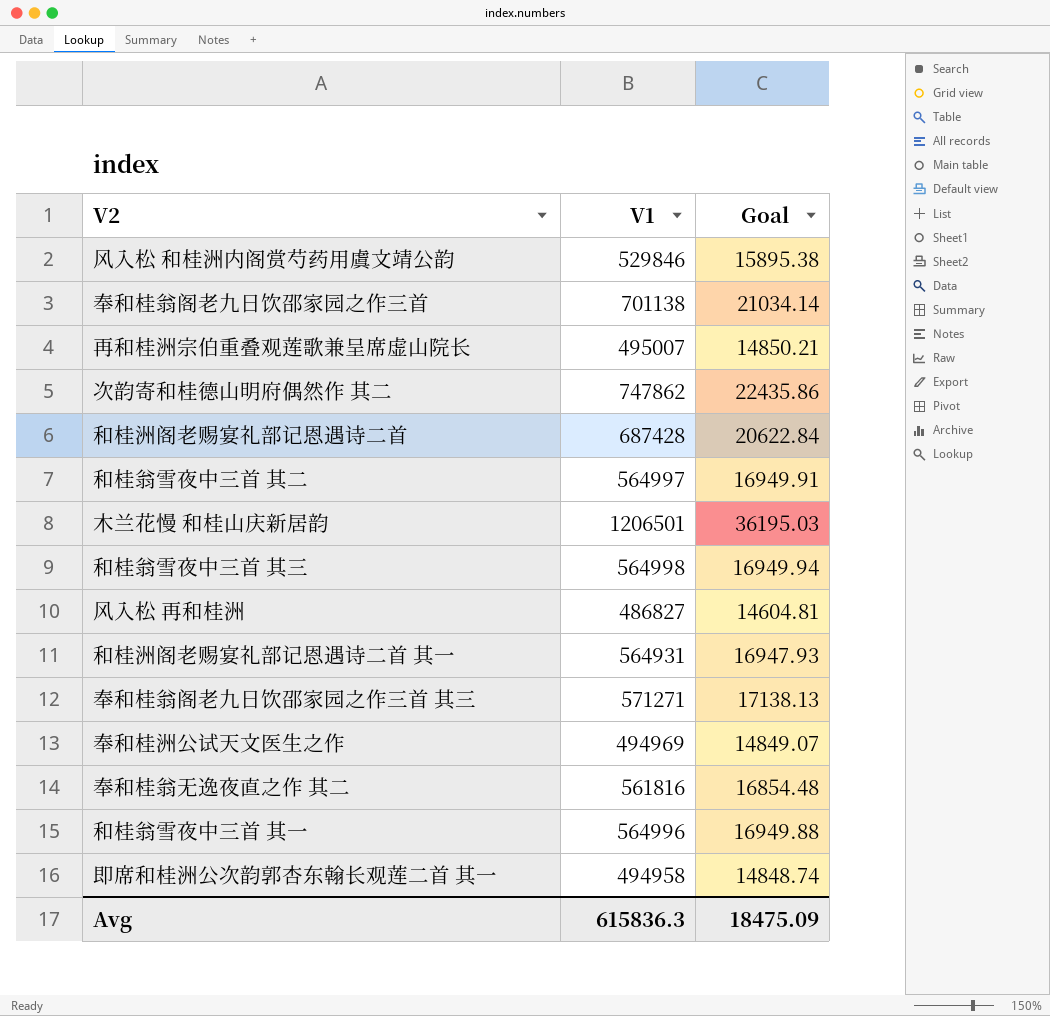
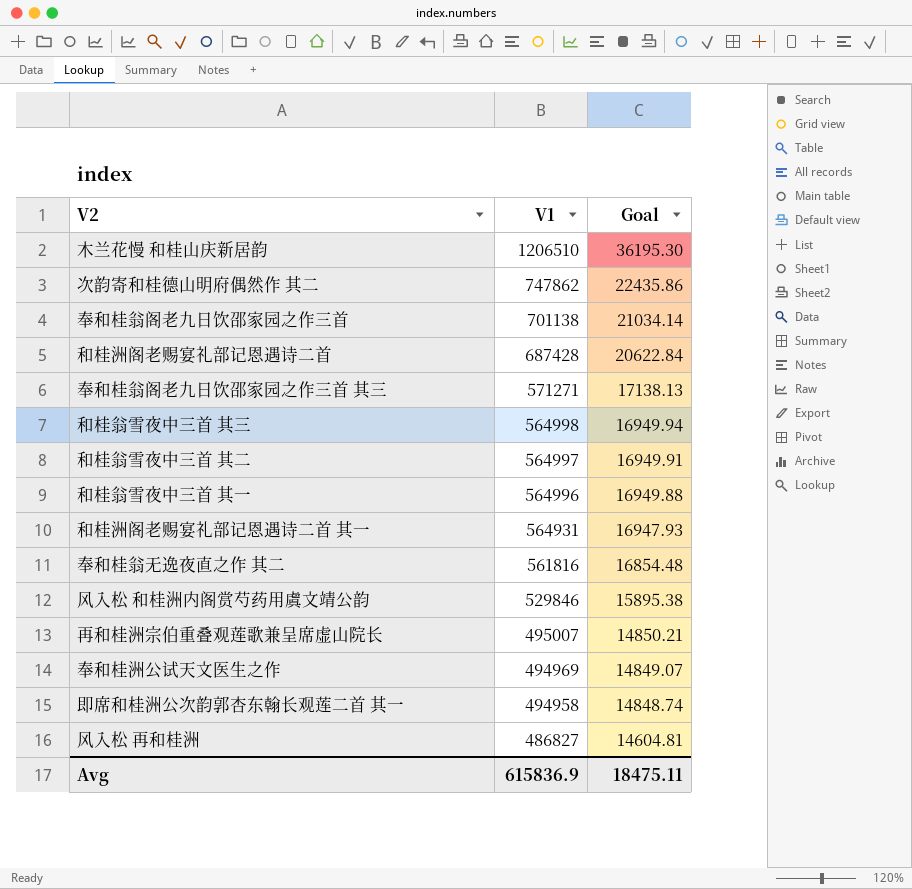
row order: none -> V1 descending
木兰花慢 和桂山庆新居韵 | V1: 1206501 -> 1206510
木兰花慢 和桂山庆新居韵 | Goal: 36195.03 -> 36195.30
Avg | V1: 615836.3 -> 615836.9
Avg | Goal: 18475.09 -> 18475.11

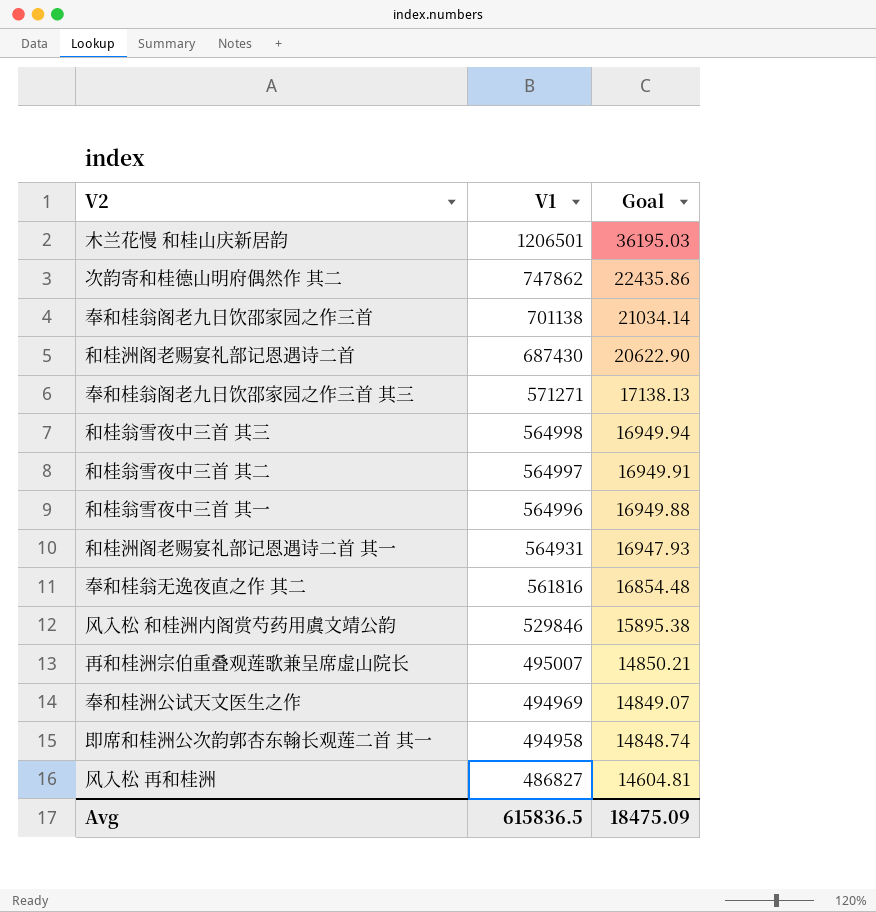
木兰花慢 和桂山庆新居韵 | V1: 1206510 -> 1206501
木兰花慢 和桂山庆新居韵 | Goal: 36195.30 -> 36195.03
和桂洲阁老赐宴礼部记恩遇诗二首 | V1: 687428 -> 687430
和桂洲阁老赐宴礼部记恩遇诗二首 | Goal: 20622.84 -> 20622.90
Avg | V1: 615836.9 -> 615836.5
Avg | Goal: 18475.11 -> 18475.09

